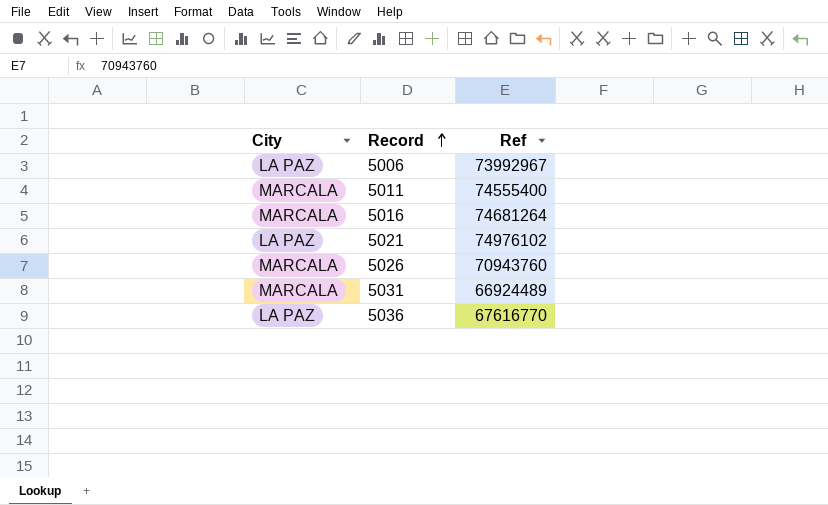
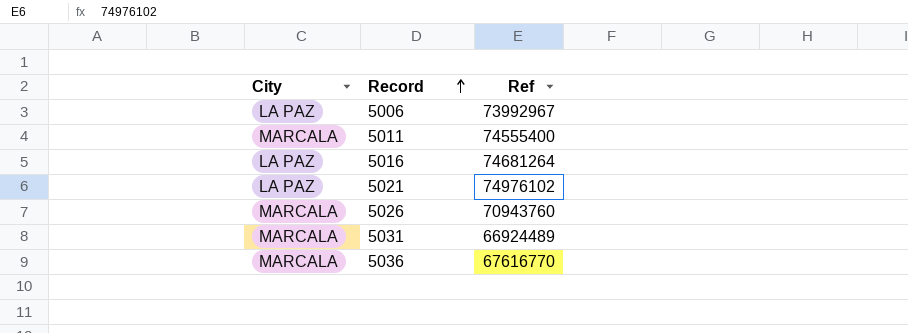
5016 | City: MARCALA -> LA PAZ
5036 | City: LA PAZ -> MARCALA

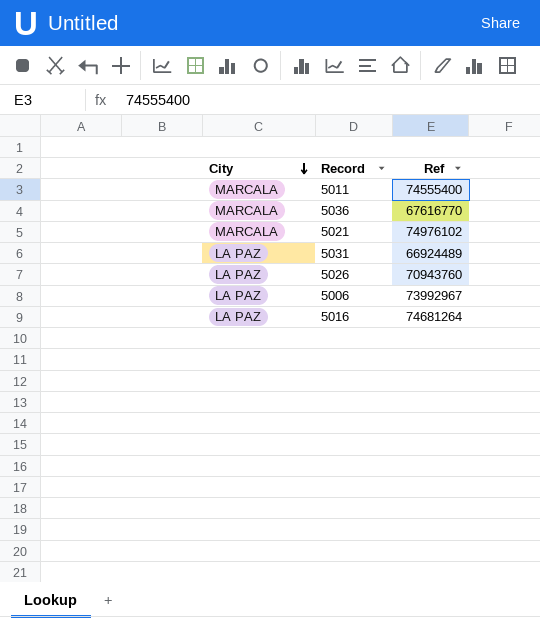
row order: Record ascending -> City descending
5021 | City: LA PAZ -> MARCALA
5031 | City: MARCALA -> LA PAZ
5026 | City: MARCALA -> LA PAZ

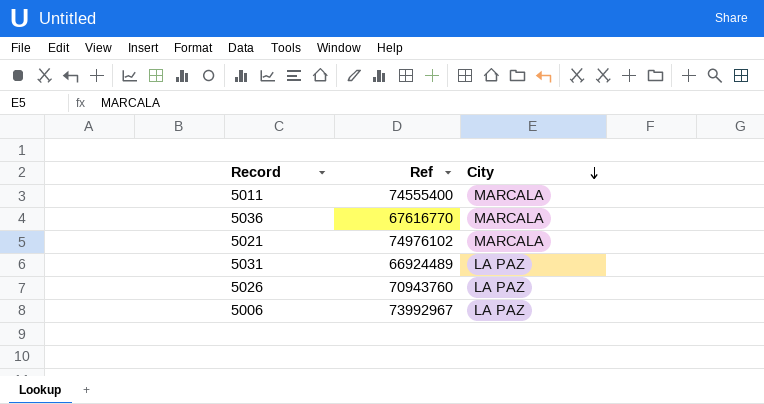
column City | position: 1 -> 3
row 5016: LA PAZ | 74681264 -> none

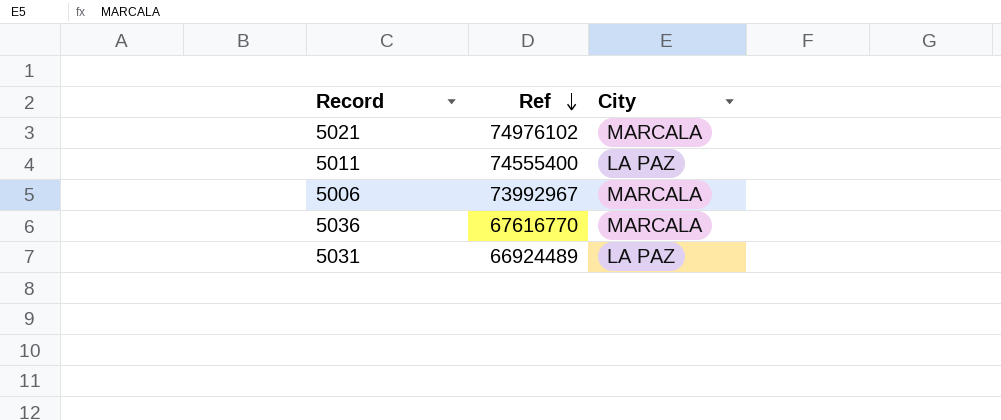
row order: City descending -> Ref descending
row 5026: 70943760 | LA PAZ -> none
5011 | City: MARCALA -> LA PAZ
5006 | City: LA PAZ -> MARCALA

